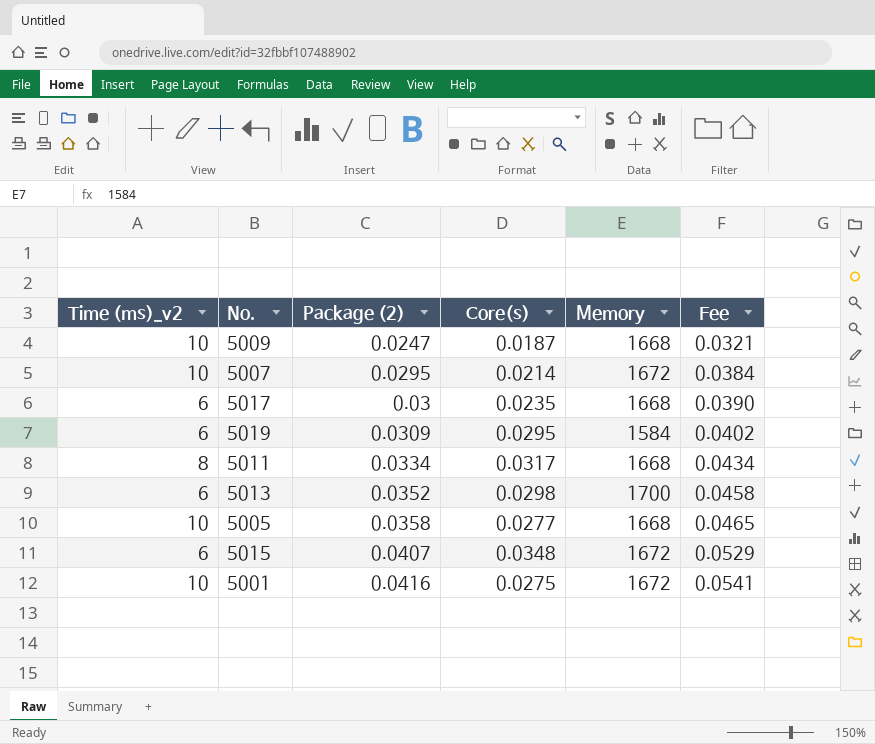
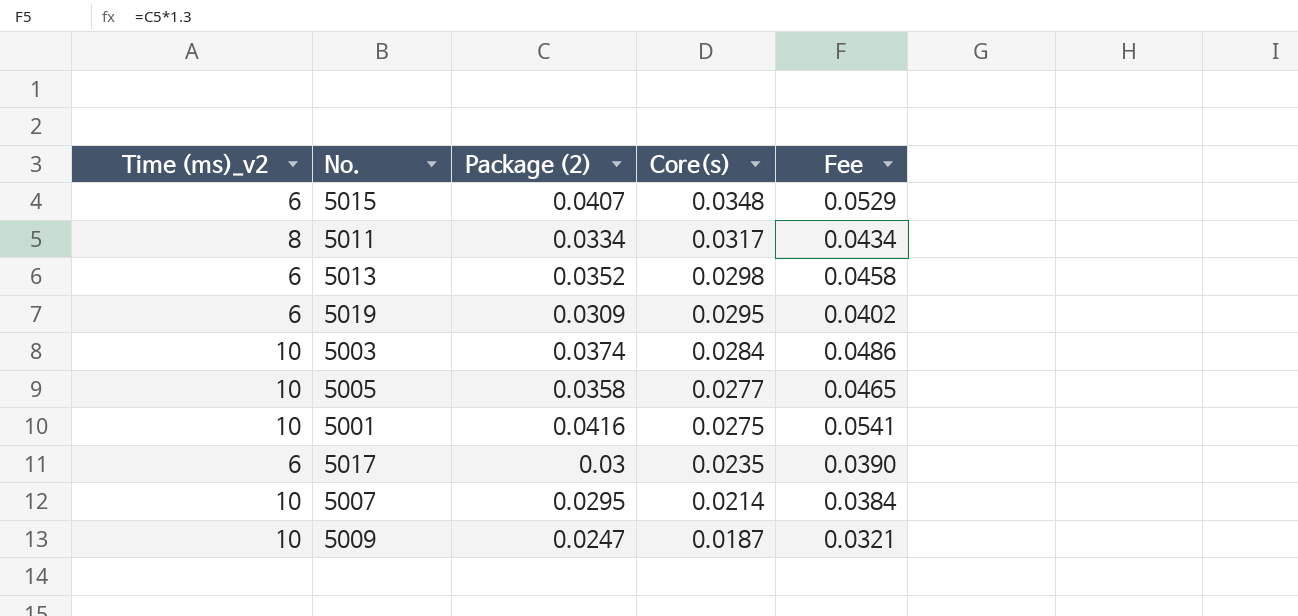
row order: Package (2) ascending -> Core(s) descending
column Memory | position: 5 -> none
row 5003: none -> 10 | 0.0374 | 0.0284 | 0.0486

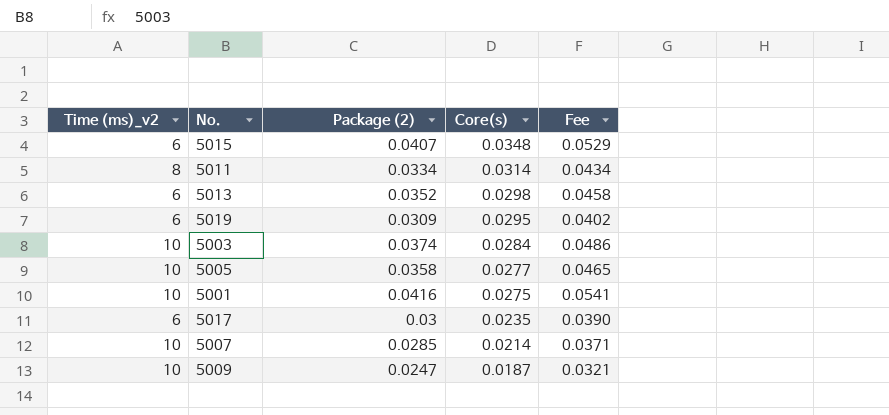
5011 | Core(s): 0.0317 -> 0.0314
5007 | Package (2): 0.0295 -> 0.0285
5007 | Fee: 0.0384 -> 0.0371

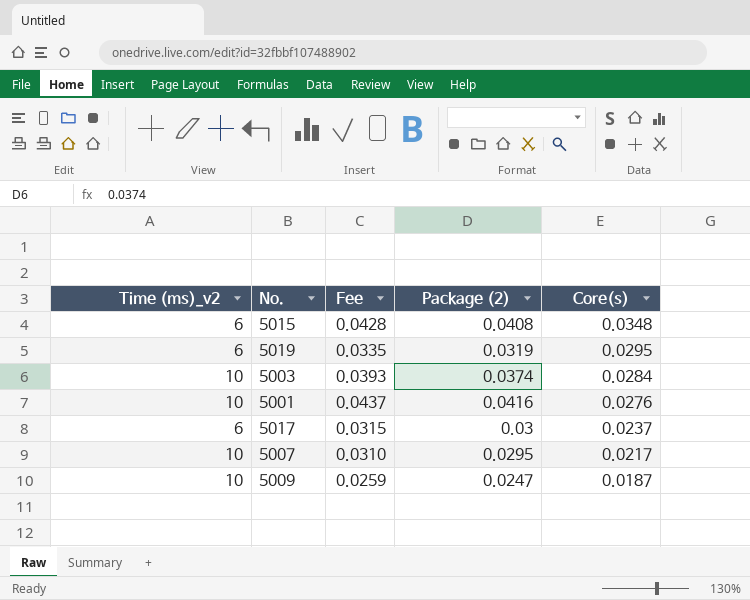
column Fee | formula: [Package (2)] * 1.3 -> [Package (2)] * 1.05
column Fee | position: 5 -> 3
row 5011: 8 | 0.0334 | 0.0314 | 0.0434 -> none
row 5013: 6 | 0.0352 | 0.0298 | 0.0458 -> none
row 5005: 10 | 0.0358 | 0.0277 | 0.0465 -> none
5015 | Package (2): 0.0407 -> 0.0408
5019 | Package (2): 0.0309 -> 0.0319
5001 | Core(s): 0.0275 -> 0.0276
5017 | Core(s): 0.0235 -> 0.0237
5007 | Package (2): 0.0285 -> 0.0295
5007 | Core(s): 0.0214 -> 0.0217

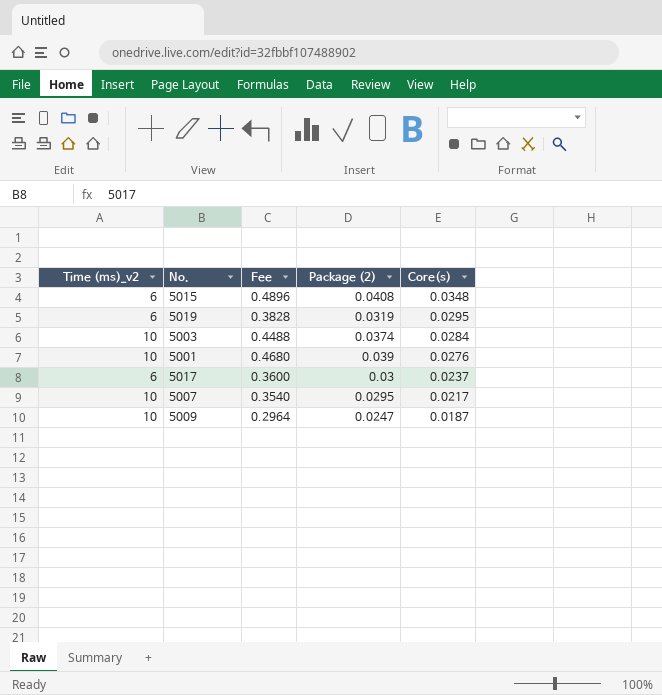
column Fee | formula: [Package (2)] * 1.05 -> [Package (2)] * 12
5001 | Package (2): 0.0416 -> 0.039

